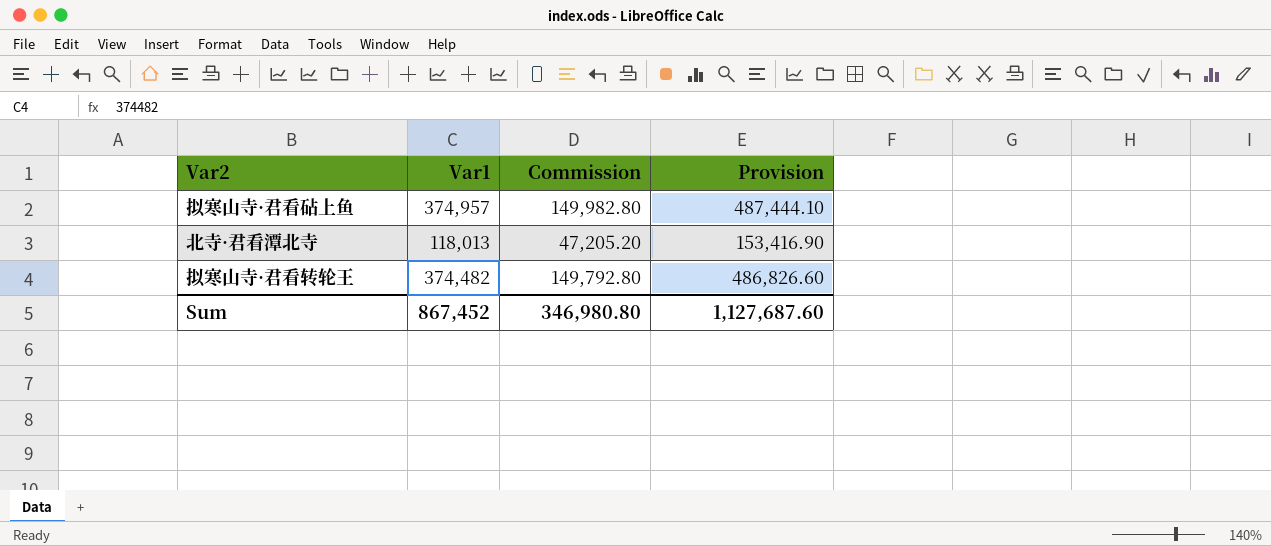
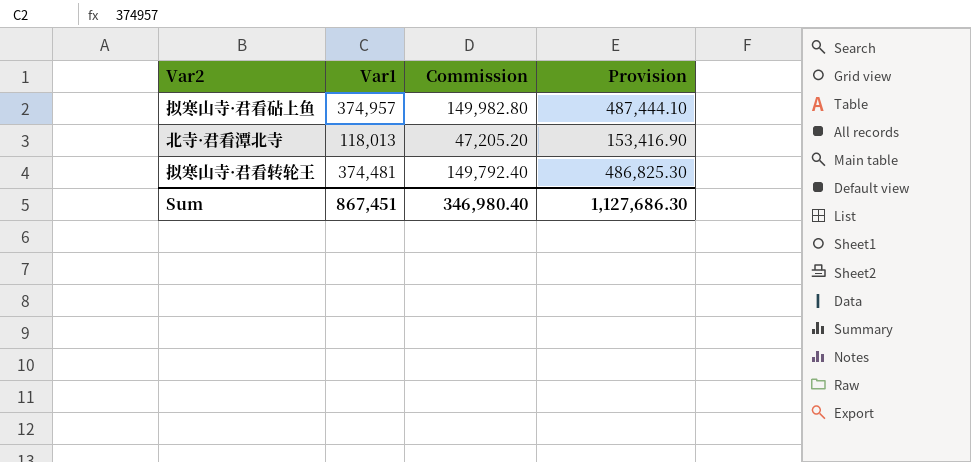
拟寒山寺·君看转轮王 | Var1: 374,482 -> 374,481
拟寒山寺·君看转轮王 | Commission: 149,792.80 -> 149,792.40
拟寒山寺·君看转轮王 | Provision: 486,826.60 -> 486,825.30
Sum | Var1: 867,452 -> 867,451
Sum | Commission: 346,980.80 -> 346,980.40
Sum | Provision: 1,127,687.60 -> 1,127,686.30

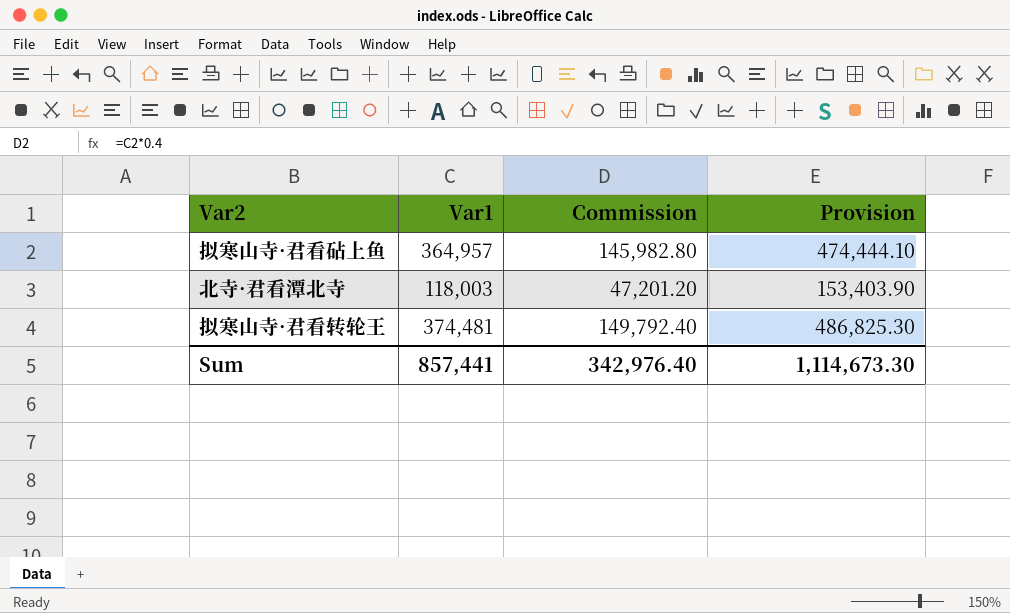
拟寒山寺·君看砧上鱼 | Var1: 374,957 -> 364,957
拟寒山寺·君看砧上鱼 | Commission: 149,982.80 -> 145,982.80
拟寒山寺·君看砧上鱼 | Provision: 487,444.10 -> 474,444.10
北寺·君看潭北寺 | Var1: 118,013 -> 118,003
北寺·君看潭北寺 | Commission: 47,205.20 -> 47,201.20
北寺·君看潭北寺 | Provision: 153,416.90 -> 153,403.90
Sum | Var1: 867,451 -> 857,441
Sum | Commission: 346,980.40 -> 342,976.40
Sum | Provision: 1,127,686.30 -> 1,114,673.30

